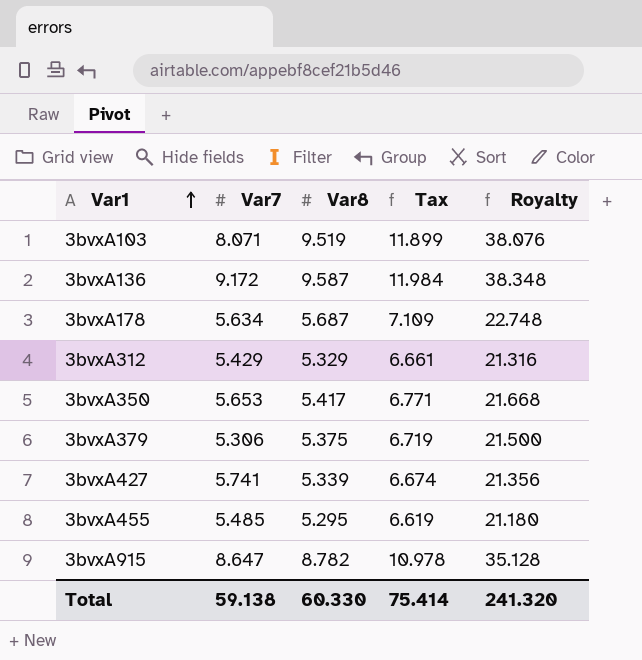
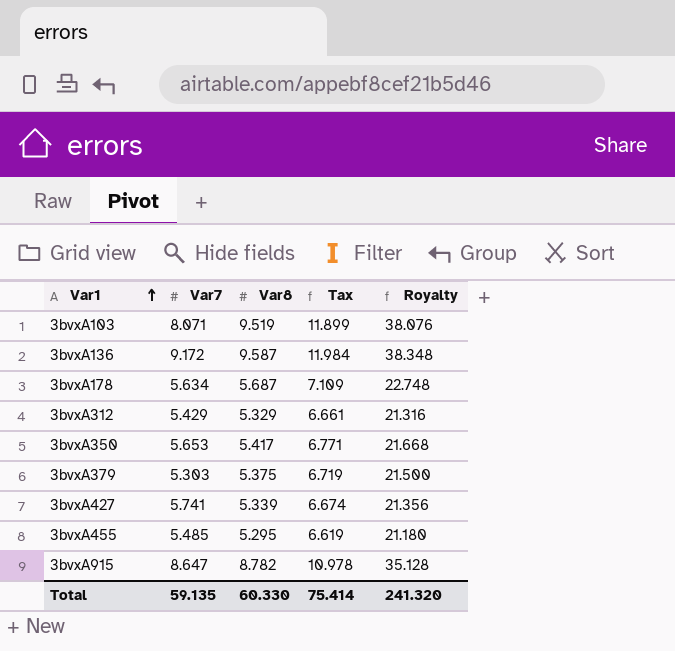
3bvxA379 | Var7: 5.306 -> 5.303
Total | Var7: 59.138 -> 59.135

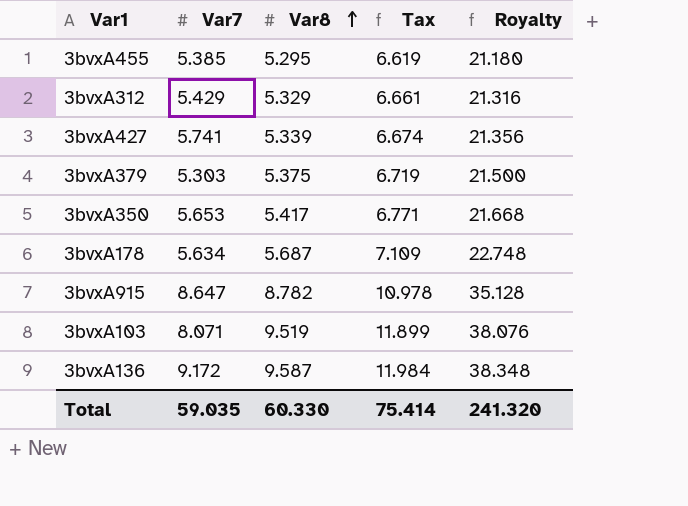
row order: Var1 ascending -> Var8 ascending
3bvxA455 | Var7: 5.485 -> 5.385
Total | Var7: 59.135 -> 59.035

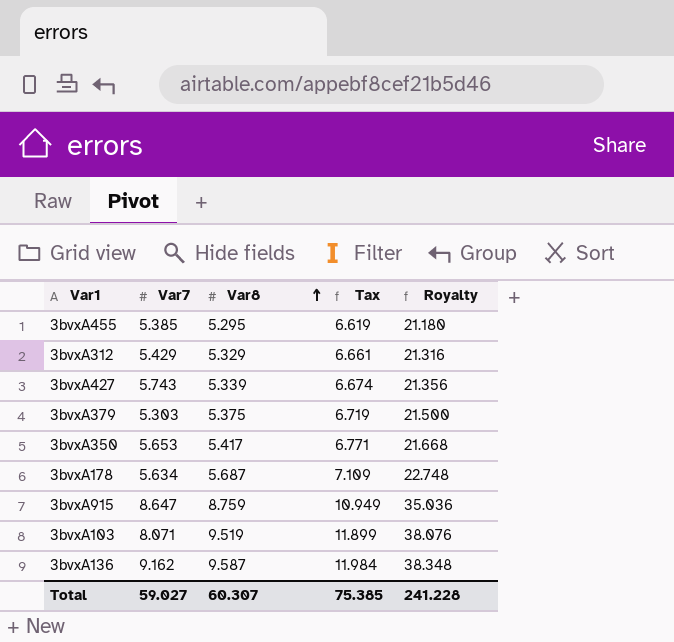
3bvxA427 | Var7: 5.741 -> 5.743
3bvxA915 | Var8: 8.782 -> 8.759
3bvxA915 | Tax: 10.978 -> 10.949
3bvxA915 | Royalty: 35.128 -> 35.036
3bvxA136 | Var7: 9.172 -> 9.162
Total | Var7: 59.035 -> 59.027
Total | Var8: 60.330 -> 60.307
Total | Tax: 75.414 -> 75.385
Total | Royalty: 241.320 -> 241.228

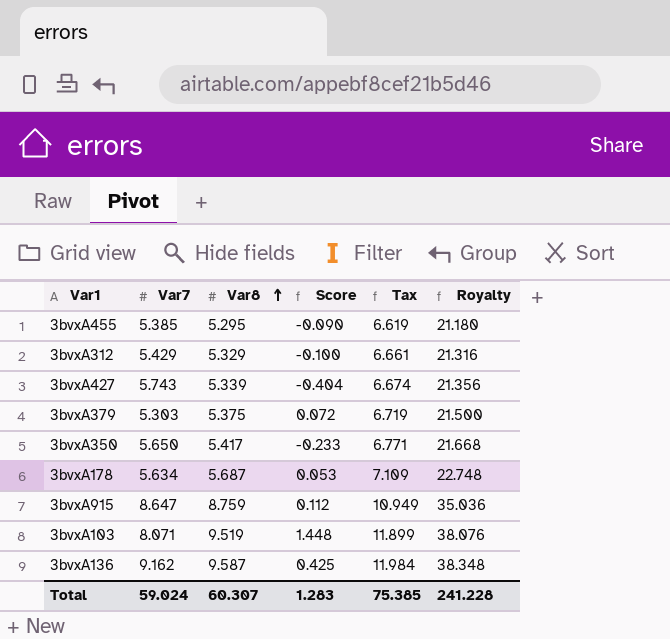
column Score | formula: none -> [Var8] - [Var7]
3bvxA350 | Var7: 5.653 -> 5.650
Total | Var7: 59.027 -> 59.024

